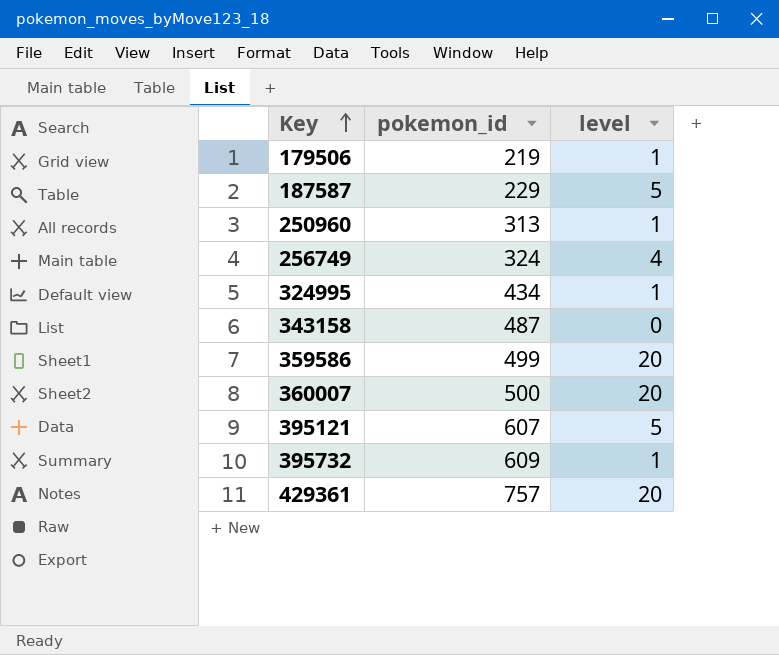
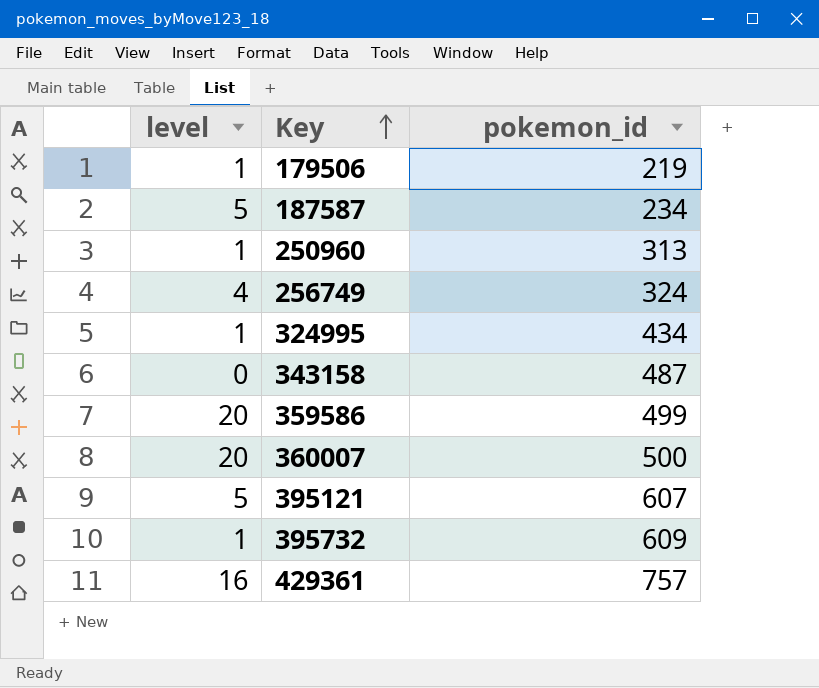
column level | position: 3 -> 1
187587 | pokemon_id: 229 -> 234
429361 | level: 20 -> 16

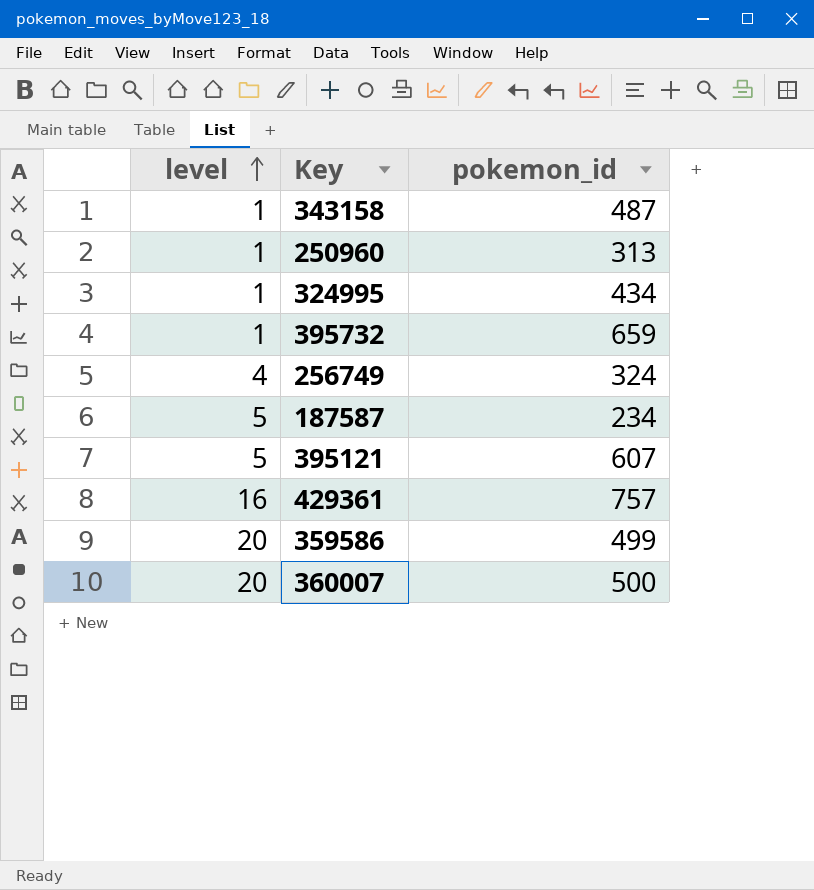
row order: Key ascending -> level ascending
row 179506: 1 | 219 -> none
343158 | level: 0 -> 1
395732 | pokemon_id: 609 -> 659

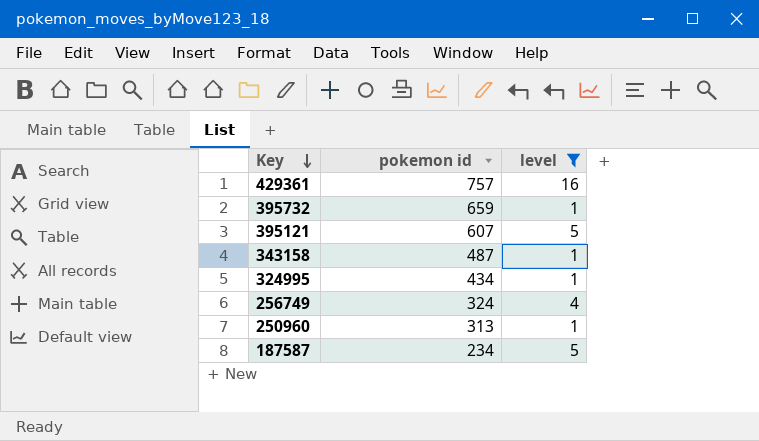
filter: none -> level != 20
row order: level ascending -> Key descending
column name: pokemon_id -> pokemon id
column level | position: 1 -> 3

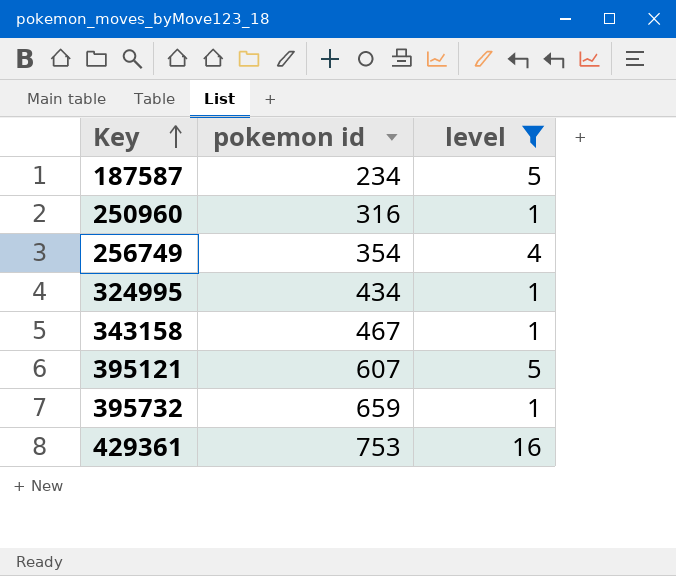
row order: Key descending -> Key ascending
250960 | pokemon id: 313 -> 316
256749 | pokemon id: 324 -> 354
343158 | pokemon id: 487 -> 467
429361 | pokemon id: 757 -> 753

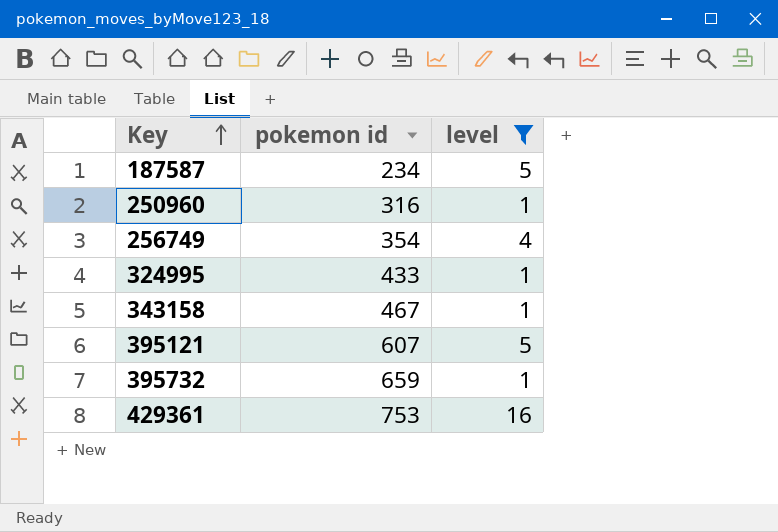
324995 | pokemon id: 434 -> 433

